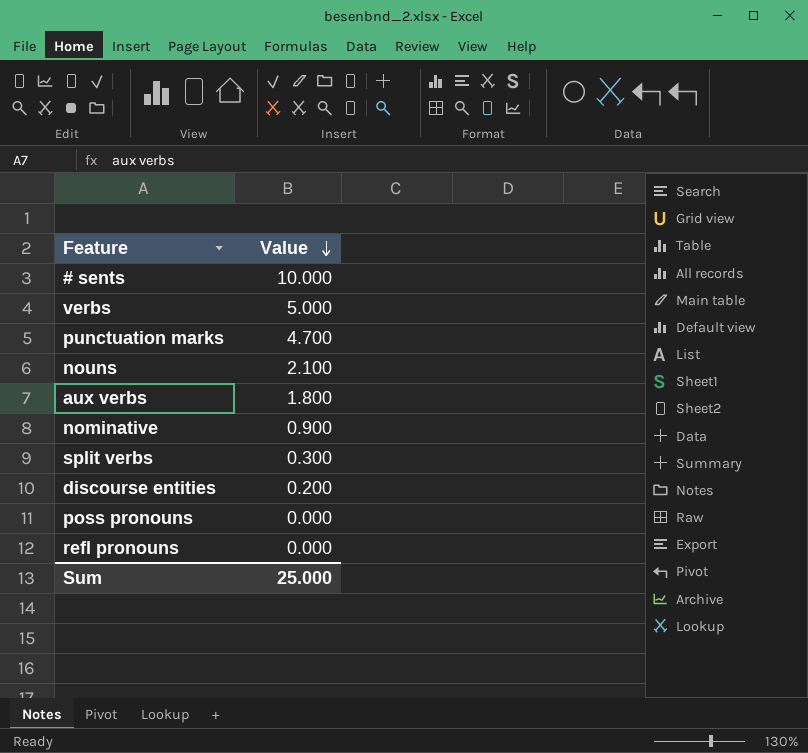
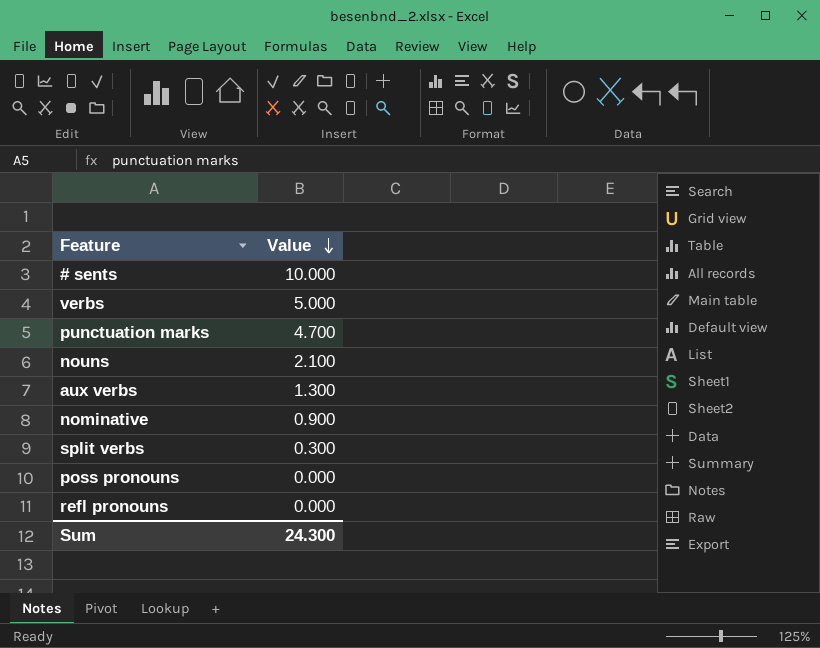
row discourse entities: 0.200 -> none
aux verbs | Value: 1.800 -> 1.300
Sum | Value: 25.000 -> 24.300

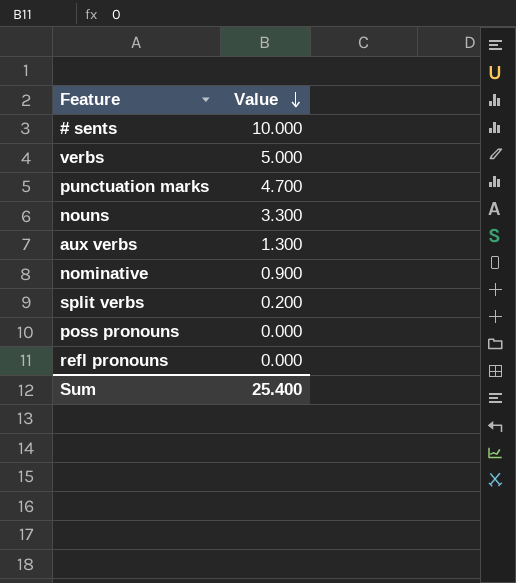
nouns | Value: 2.100 -> 3.300
split verbs | Value: 0.300 -> 0.200
Sum | Value: 24.300 -> 25.400

